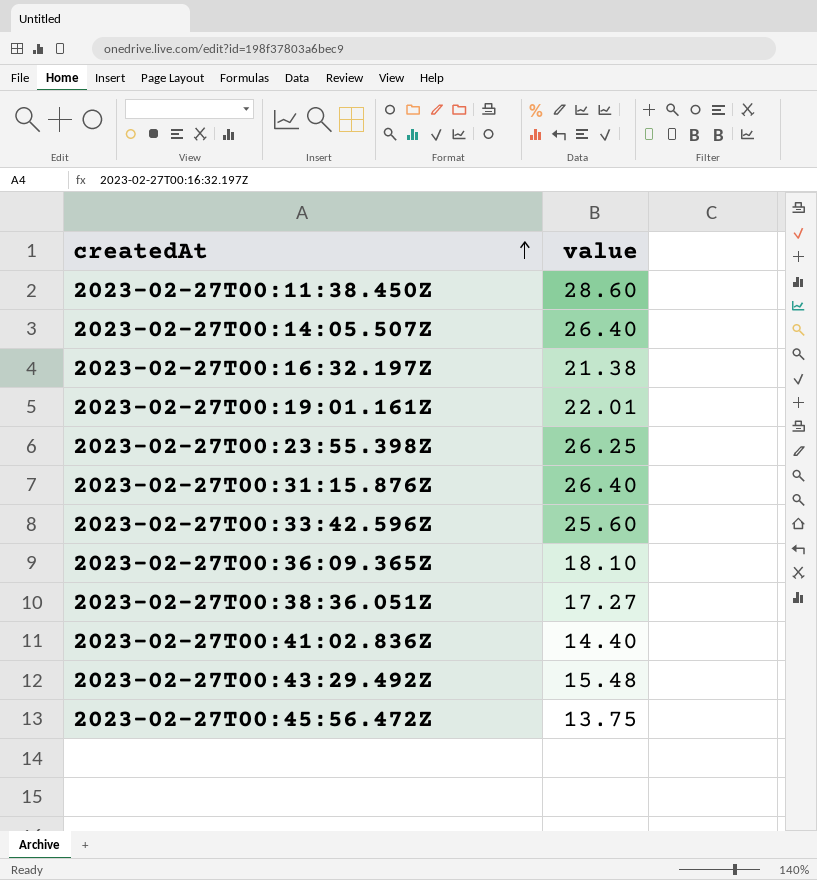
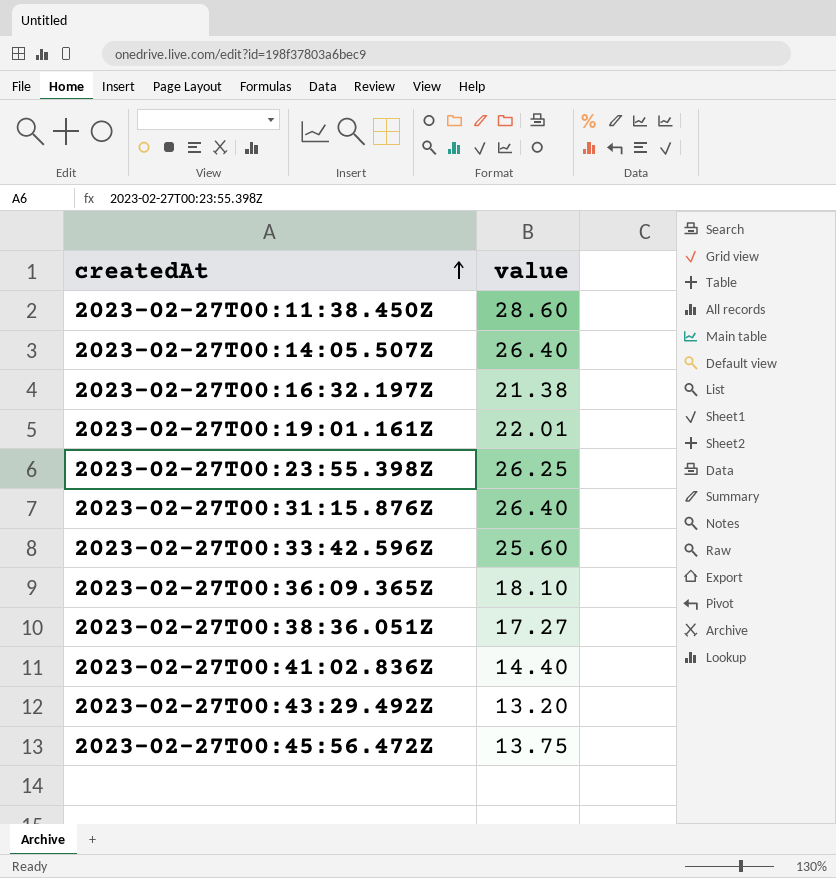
2023-02-27T00:43:29.492Z | value: 15.48 -> 13.20

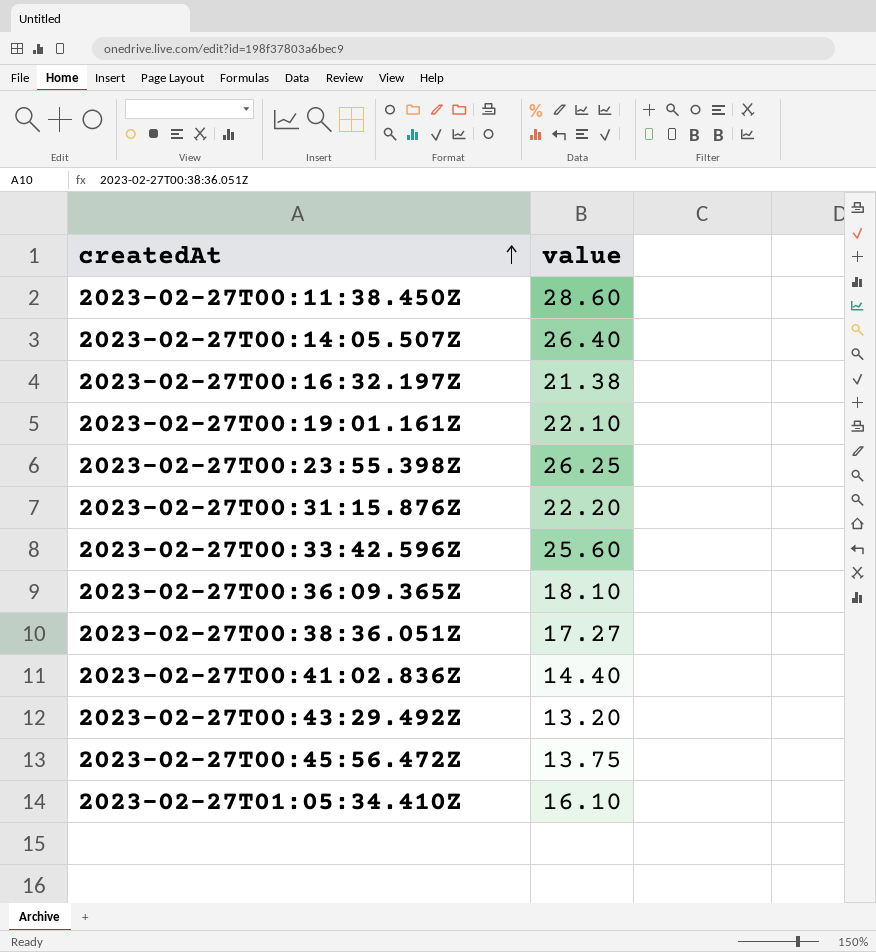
2023-02-27T00:19:01.161Z | value: 22.01 -> 22.10
2023-02-27T00:31:15.876Z | value: 26.40 -> 22.20
row 2023-02-27T01:05:34.410Z: none -> 16.10

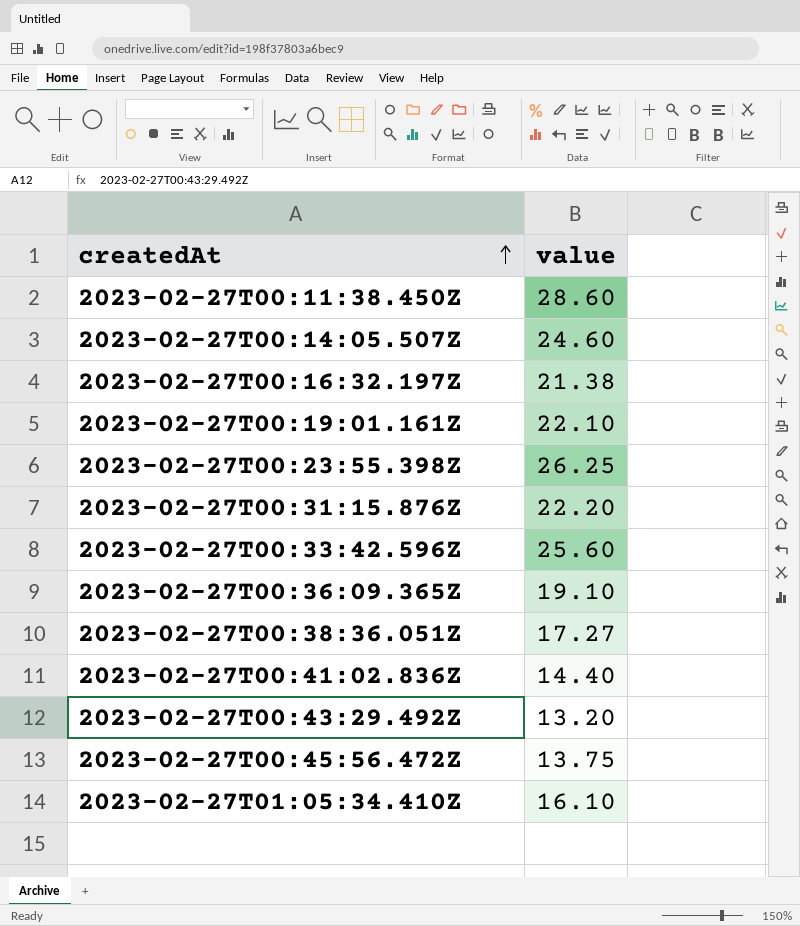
2023-02-27T00:14:05.507Z | value: 26.40 -> 24.60
2023-02-27T00:36:09.365Z | value: 18.10 -> 19.10

